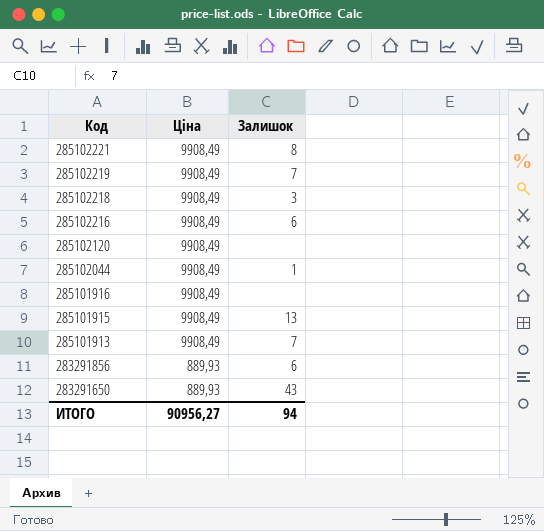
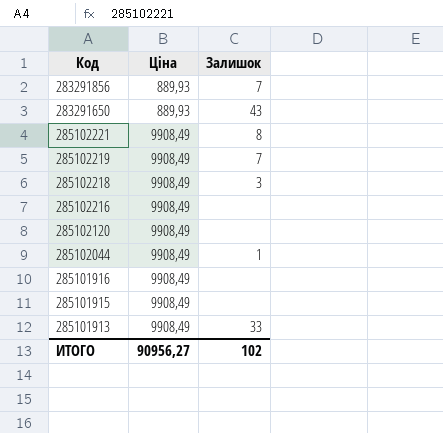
row order: Код descending -> Ціна ascending
283291856 | Залишок: 6 -> 7
285102216 | Залишок: 6 -> none
285101915 | Залишок: 13 -> none
285101913 | Залишок: 7 -> 33
ИТОГО | Залишок: 94 -> 102

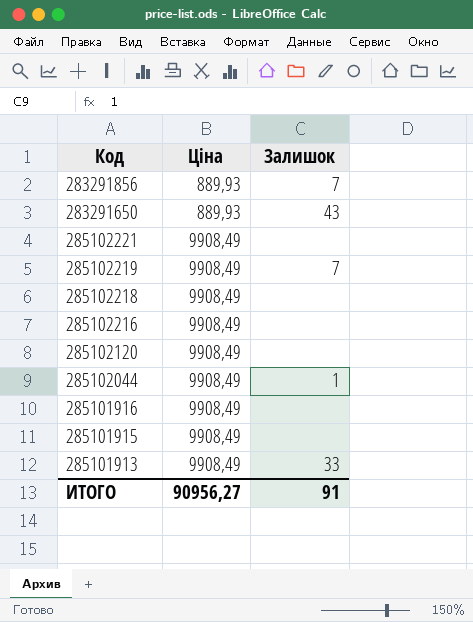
285102221 | Залишок: 8 -> none
285102218 | Залишок: 3 -> none
ИТОГО | Залишок: 102 -> 91

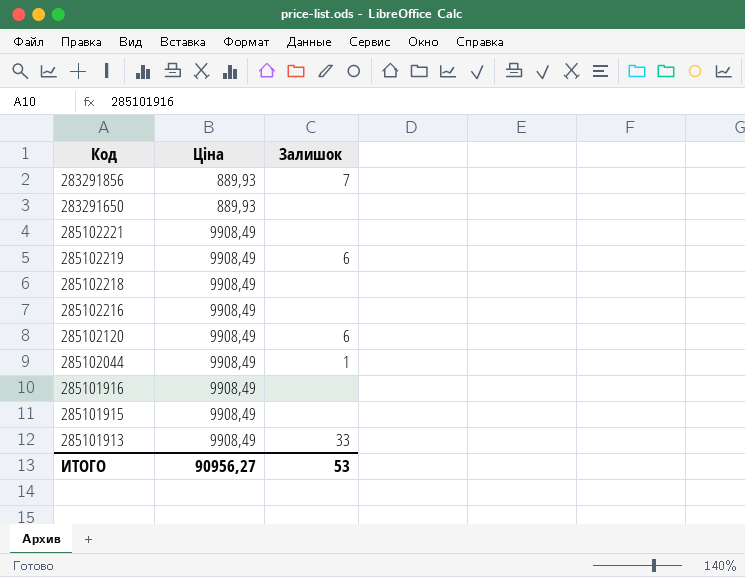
283291650 | Залишок: 43 -> none
285102219 | Залишок: 7 -> 6
285102120 | Залишок: none -> 6
ИТОГО | Залишок: 91 -> 53

